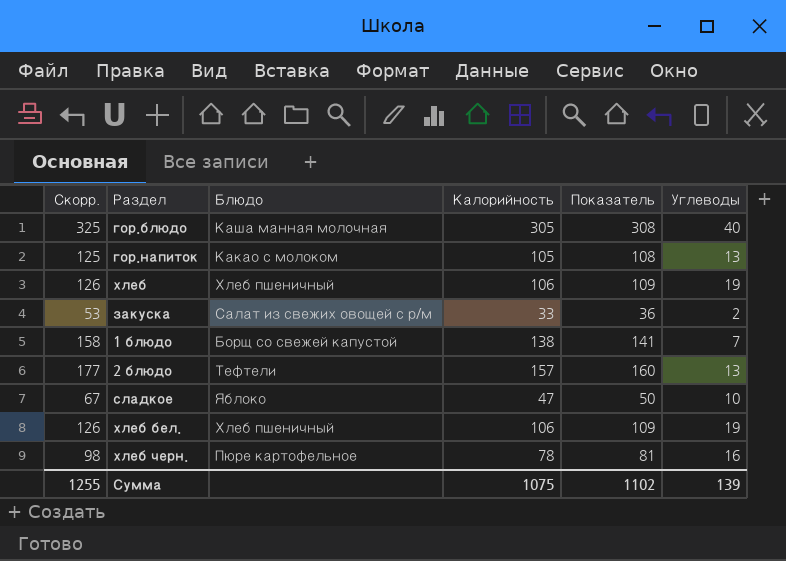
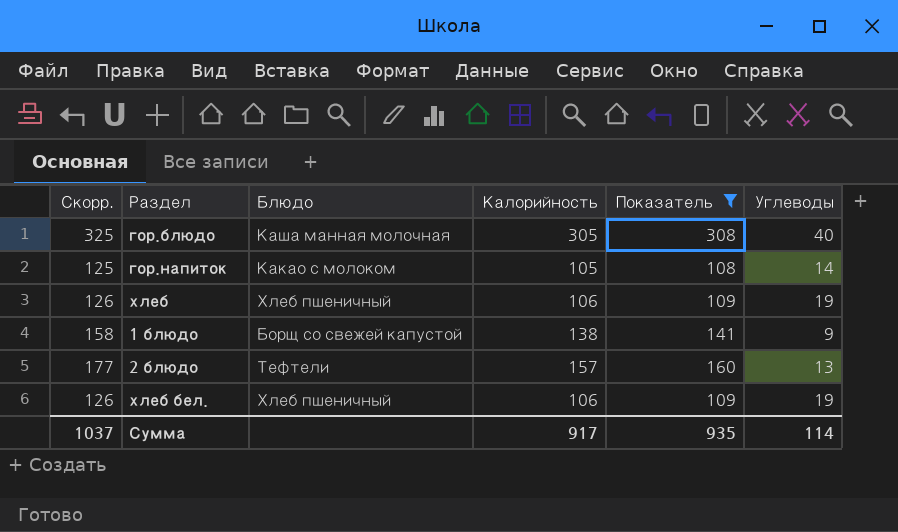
filter: none -> Показатель >= 108
гор.напиток | Углеводы: 13 -> 14
1 блюдо | Углеводы: 7 -> 9
Сумма | Скорр.: 1255 -> 1037
Сумма | Калорийность: 1075 -> 917
Сумма | Показатель: 1102 -> 935
Сумма | Углеводы: 139 -> 114

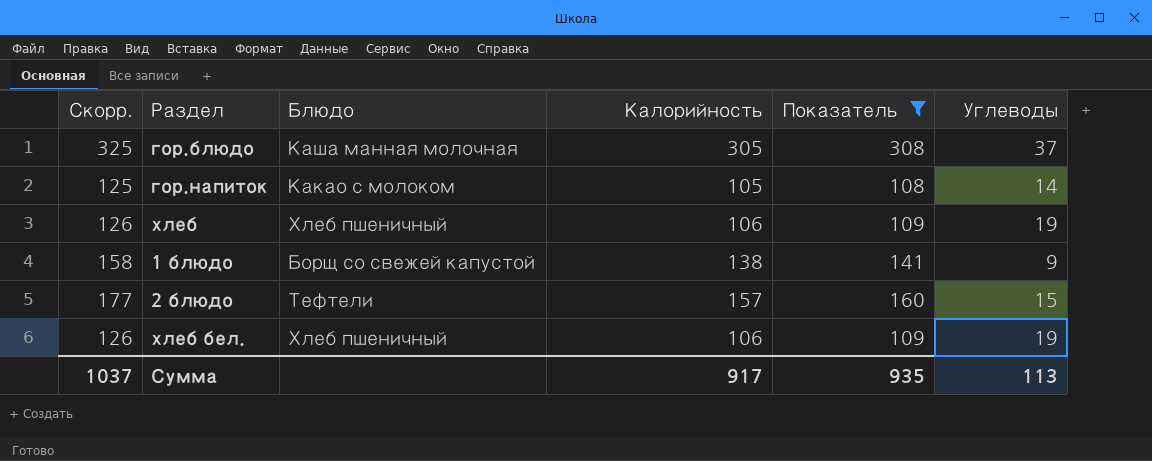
гор.блюдо | Углеводы: 40 -> 37
2 блюдо | Углеводы: 13 -> 15
Сумма | Углеводы: 114 -> 113

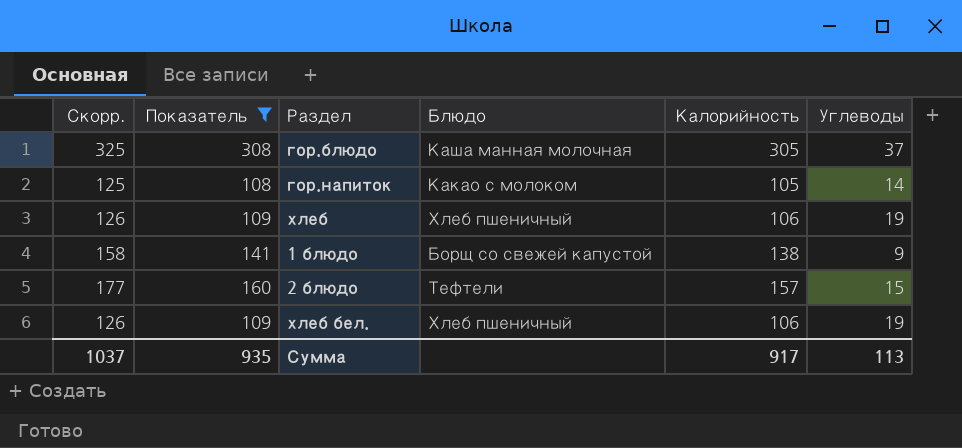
column Показатель | position: 5 -> 2

